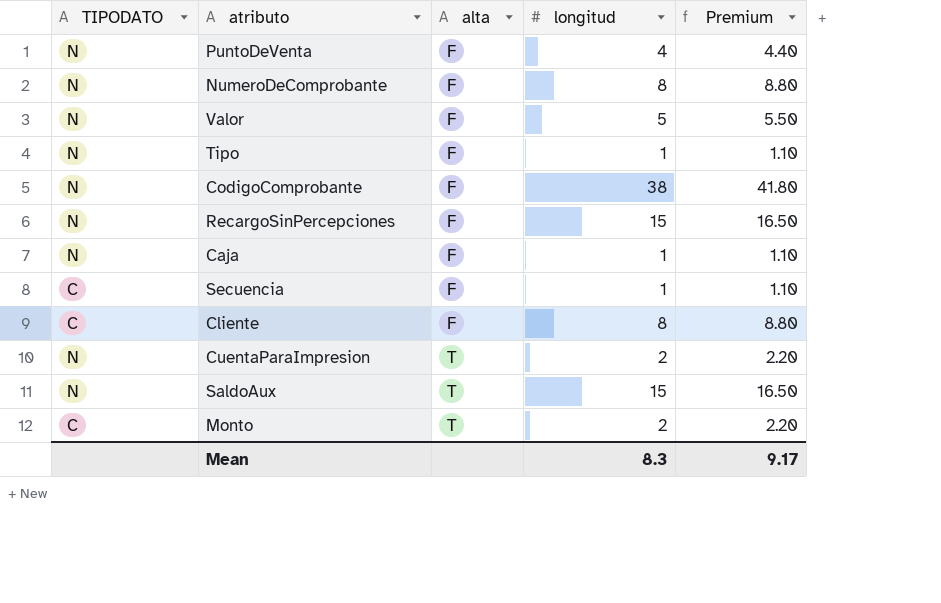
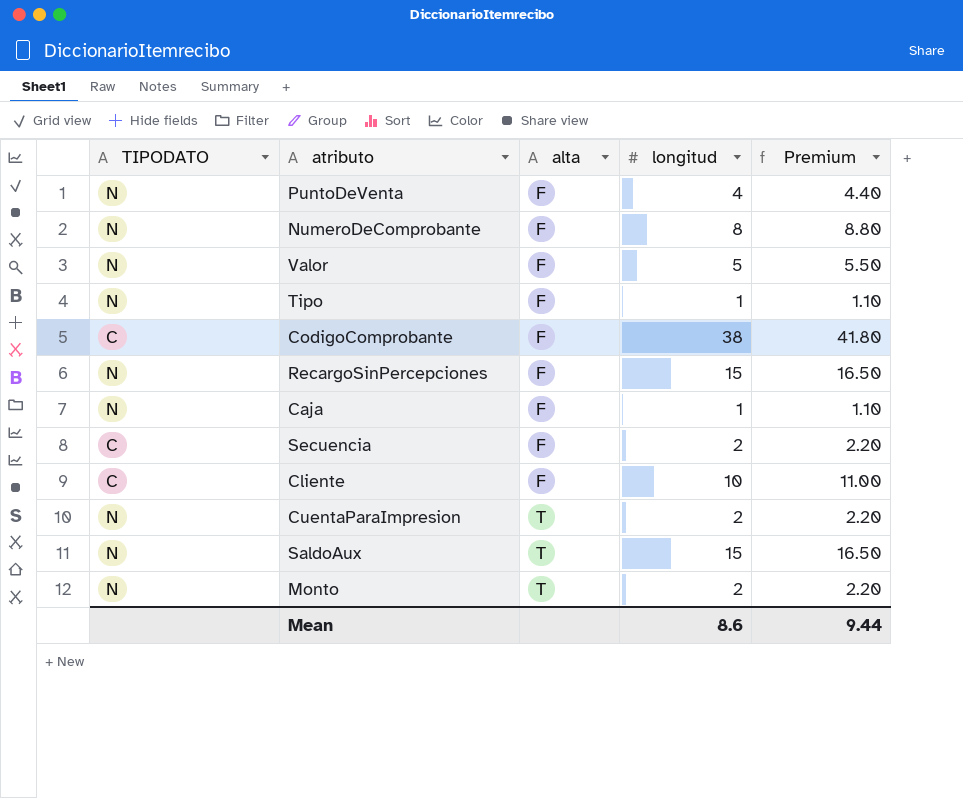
CodigoComprobante | TIPODATO: N -> C
Secuencia | longitud: 1 -> 2
Secuencia | Premium: 1.10 -> 2.20
Cliente | longitud: 8 -> 10
Cliente | Premium: 8.80 -> 11.00
Monto | TIPODATO: C -> N
Mean | longitud: 8.3 -> 8.6
Mean | Premium: 9.17 -> 9.44

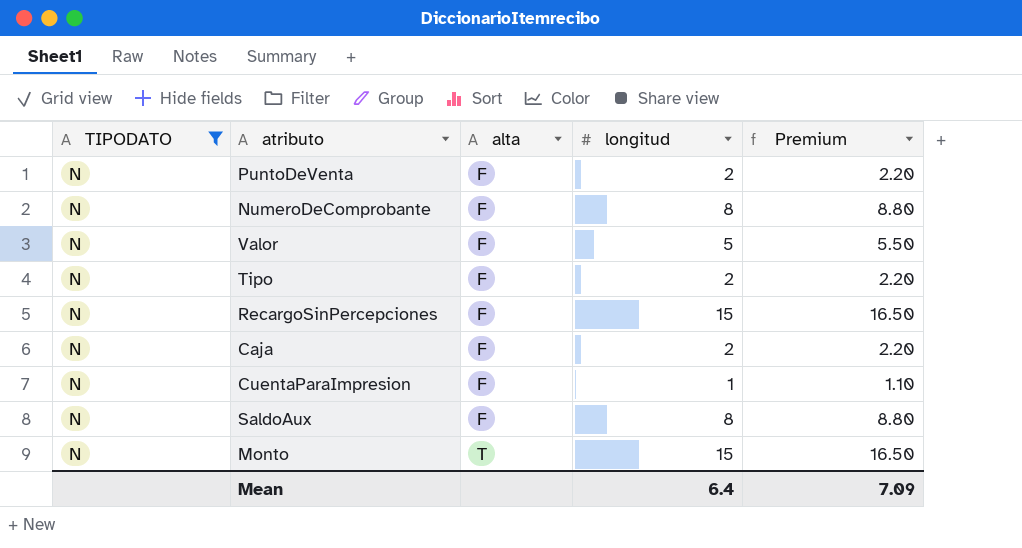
filter: none -> TIPODATO = N
PuntoDeVenta | longitud: 4 -> 2
PuntoDeVenta | Premium: 4.40 -> 2.20
Tipo | longitud: 1 -> 2
Tipo | Premium: 1.10 -> 2.20
Caja | longitud: 1 -> 2
Caja | Premium: 1.10 -> 2.20
CuentaParaImpresion | alta: T -> F
CuentaParaImpresion | longitud: 2 -> 1
CuentaParaImpresion | Premium: 2.20 -> 1.10
SaldoAux | alta: T -> F
SaldoAux | longitud: 15 -> 8
SaldoAux | Premium: 16.50 -> 8.80
Monto | longitud: 2 -> 15
Monto | Premium: 2.20 -> 16.50
Mean | longitud: 8.6 -> 6.4
Mean | Premium: 9.44 -> 7.09

